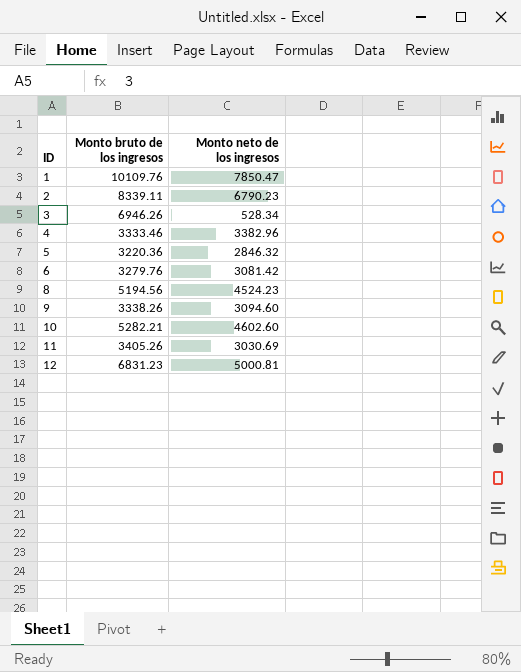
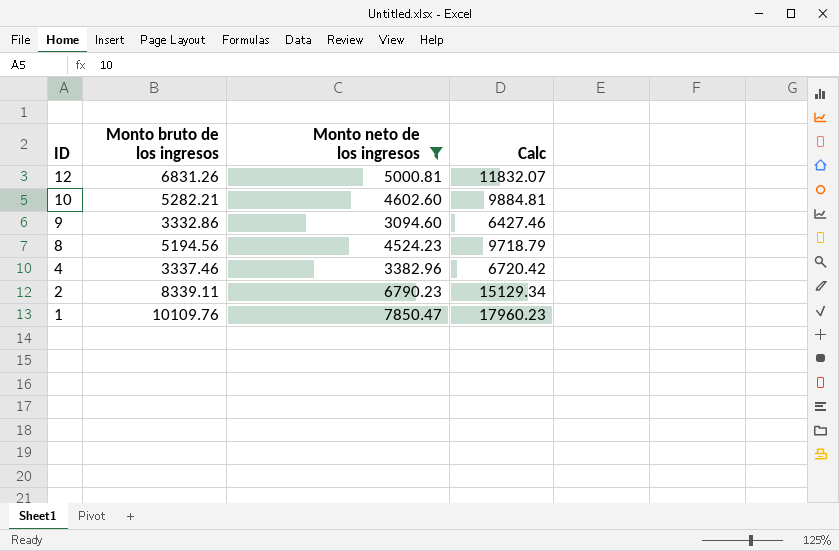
filter: none -> Monto neto de los ingresos >= 3094.60
row order: ID ascending -> ID descending
column Calc | formula: none -> [Monto bruto de los ingresos] + [Monto neto de los ingresos]
12 | Monto bruto de los ingresos: 6831.23 -> 6831.26
9 | Monto bruto de los ingresos: 3338.26 -> 3332.86
4 | Monto bruto de los ingresos: 3333.46 -> 3337.46

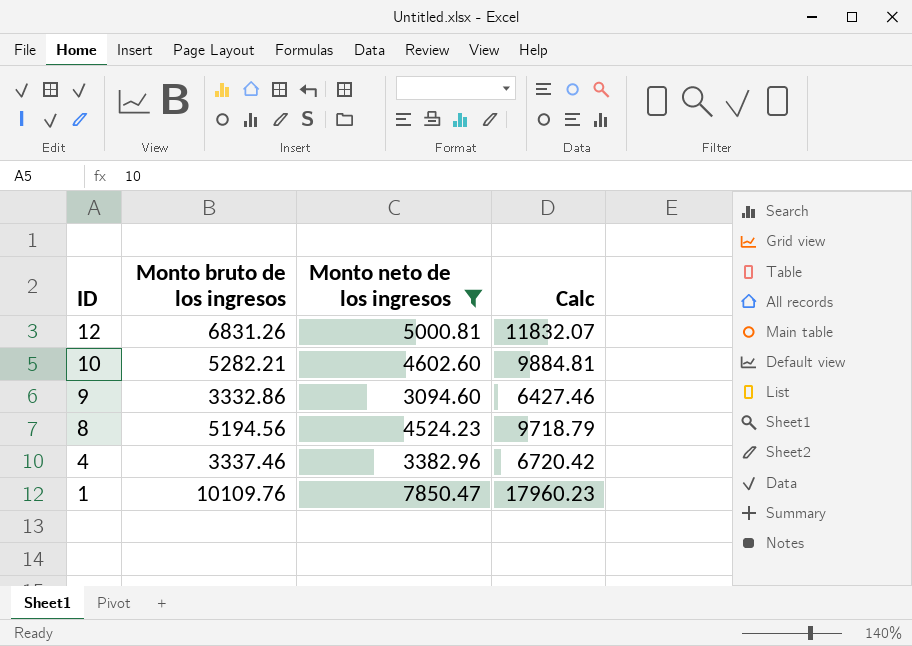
row 2: 8339.11 | 6790.23 | 15129.34 -> none

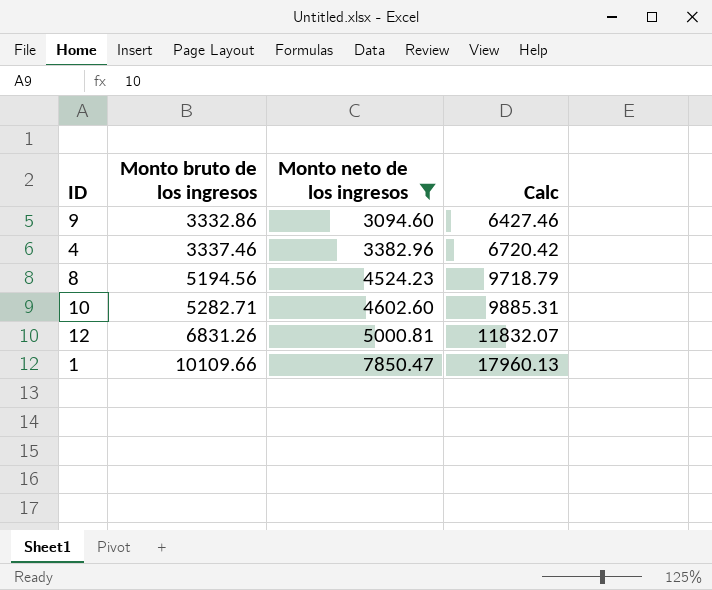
row order: ID descending -> Monto bruto de los ingresos ascending
10 | Monto bruto de los ingresos: 5282.21 -> 5282.71
10 | Calc: 9884.81 -> 9885.31
1 | Monto bruto de los ingresos: 10109.76 -> 10109.66
1 | Calc: 17960.23 -> 17960.13

